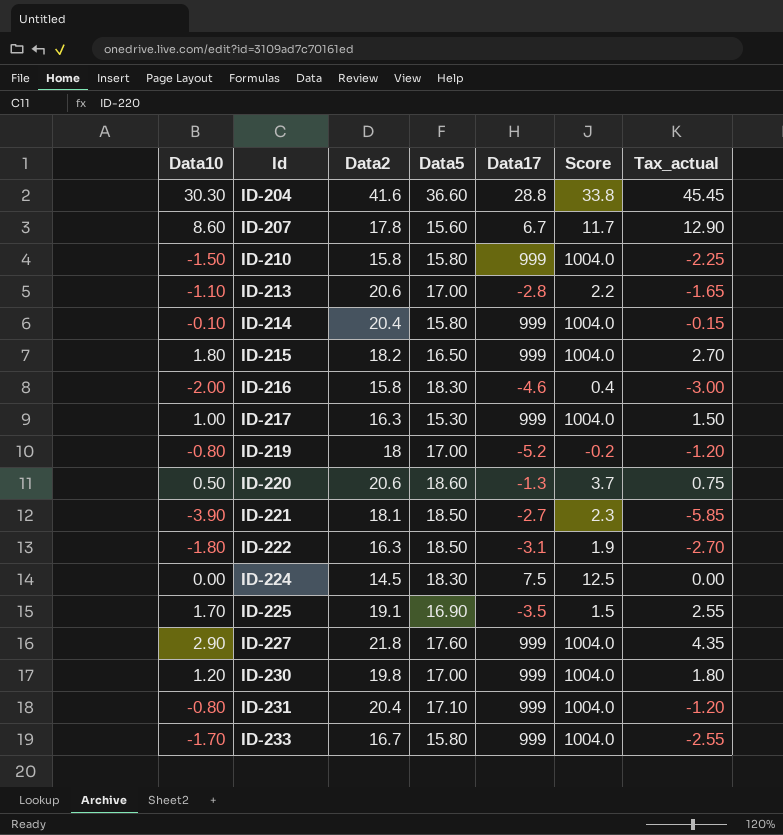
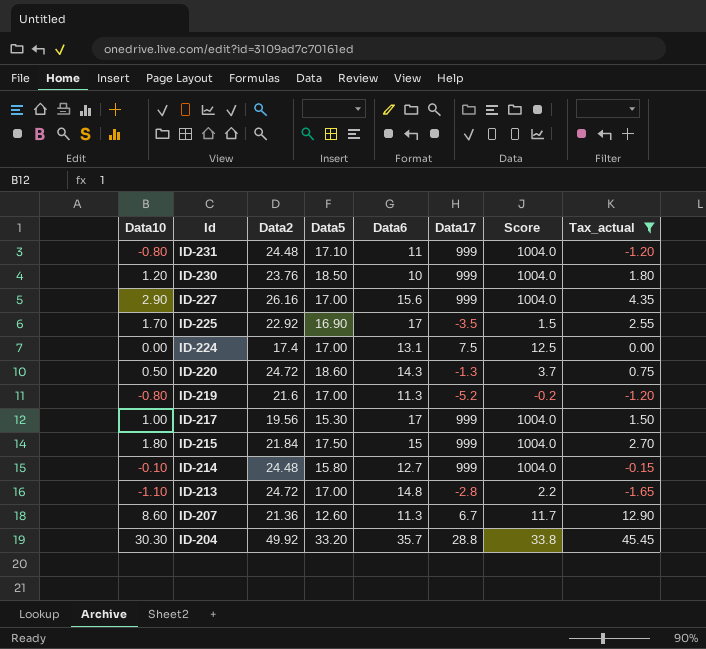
filter: none -> Tax_actual >= -1.65
row order: Id ascending -> Id descending
column Data6 | position: none -> 5
ID-231 | Data2: 20.4 -> 24.48
ID-230 | Data2: 19.8 -> 23.76
ID-230 | Data5: 17.00 -> 18.50
ID-227 | Data2: 21.8 -> 26.16
ID-227 | Data5: 17.60 -> 17.00
ID-225 | Data2: 19.1 -> 22.92
ID-224 | Data2: 14.5 -> 17.4
ID-224 | Data5: 18.30 -> 17.00
ID-220 | Data2: 20.6 -> 24.72
ID-219 | Data2: 18 -> 21.6
ID-217 | Data2: 16.3 -> 19.56
ID-215 | Data2: 18.2 -> 21.84
ID-215 | Data5: 16.50 -> 17.50
ID-214 | Data2: 20.4 -> 24.48
ID-213 | Data2: 20.6 -> 24.72
ID-207 | Data2: 17.8 -> 21.36
ID-207 | Data5: 15.60 -> 12.60
ID-204 | Data2: 41.6 -> 49.92
ID-204 | Data5: 36.60 -> 33.20

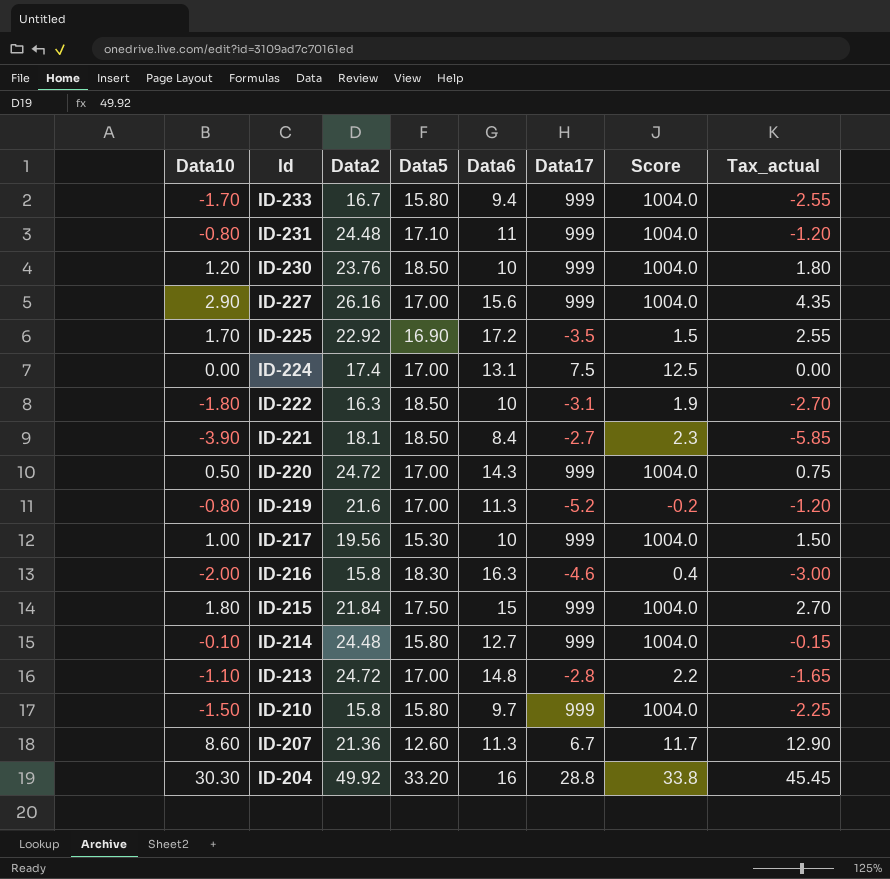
filter: Tax_actual >= -1.65 -> none
ID-225 | Data6: 17 -> 17.2
ID-220 | Data5: 18.60 -> 17.00
ID-220 | Data17: -1.3 -> 999
ID-220 | Score: 3.7 -> 1004.0
ID-217 | Data6: 17 -> 10
ID-204 | Data6: 35.7 -> 16

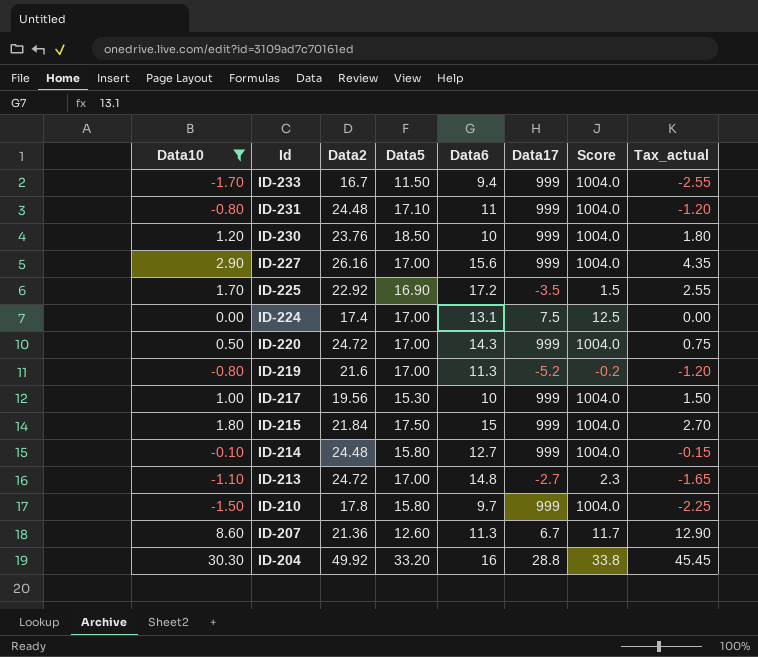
filter: none -> Data10 >= -1.70
ID-233 | Data5: 15.80 -> 11.50
ID-213 | Data17: -2.8 -> -2.7
ID-213 | Score: 2.2 -> 2.3
ID-210 | Data2: 15.8 -> 17.8

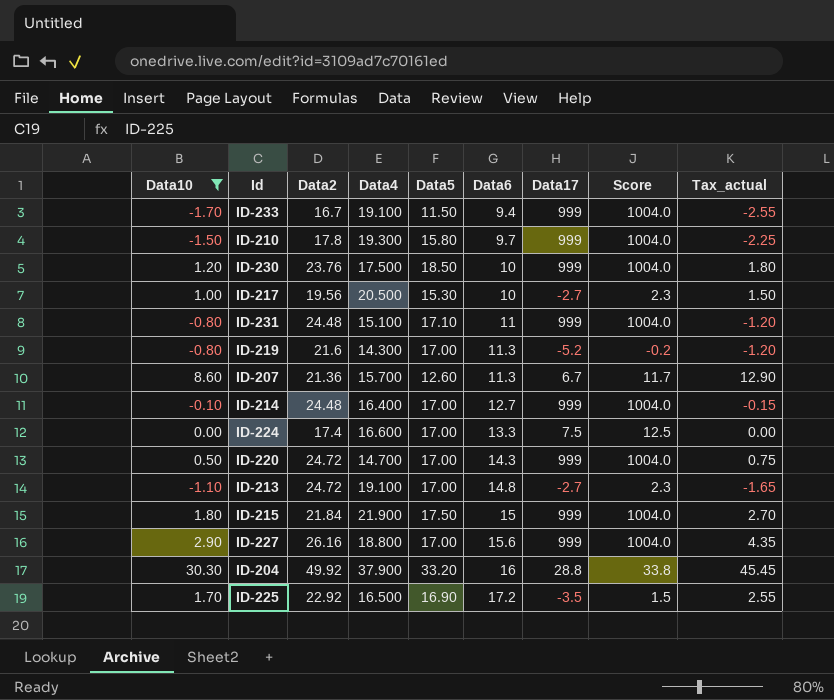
row order: Id descending -> Data6 ascending
column Data4 | position: none -> 4
ID-217 | Data17: 999 -> -2.7
ID-217 | Score: 1004.0 -> 2.3
ID-214 | Data5: 15.80 -> 17.00
ID-224 | Data6: 13.1 -> 13.3

